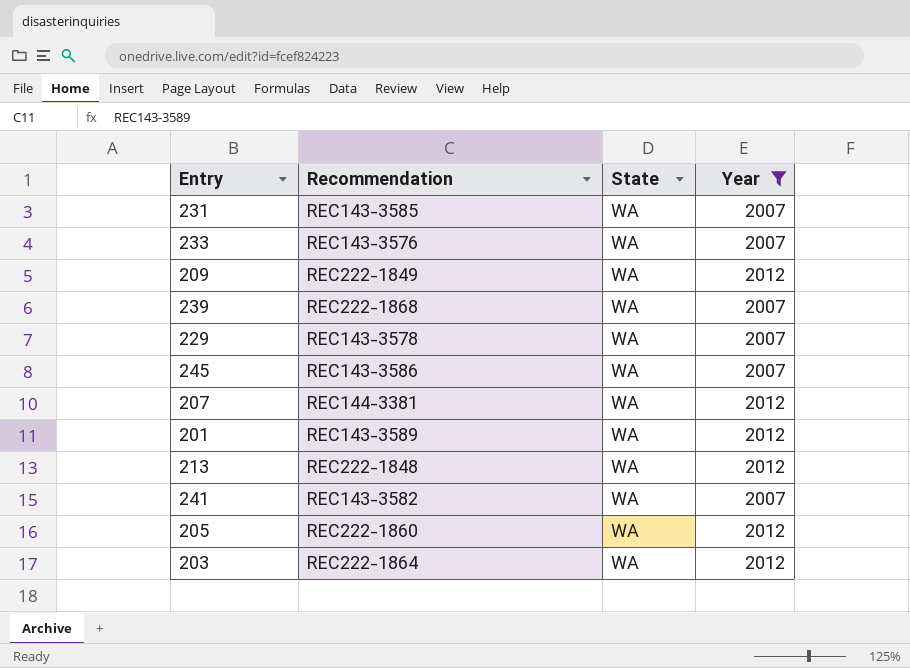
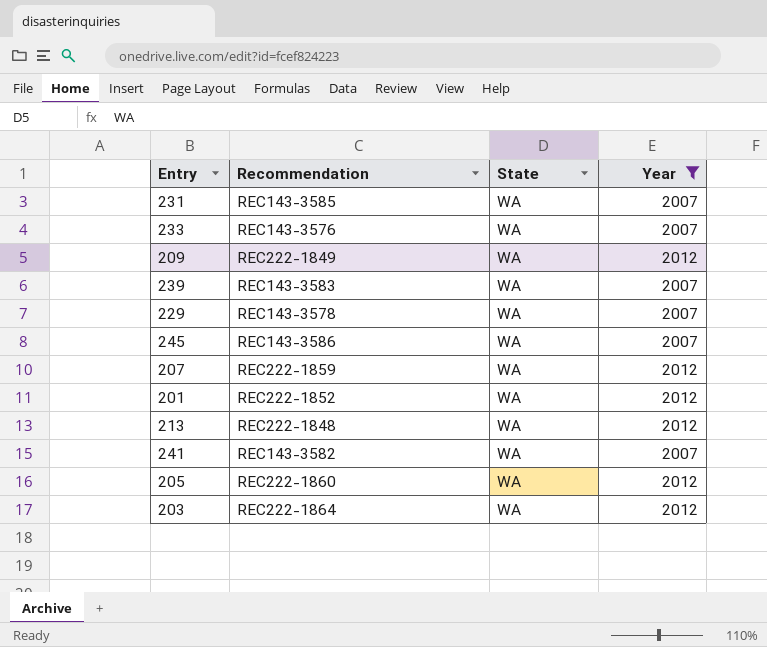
239 | Recommendation: REC222-1868 -> REC143-3583
207 | Recommendation: REC144-3381 -> REC222-1859
201 | Recommendation: REC143-3589 -> REC222-1852

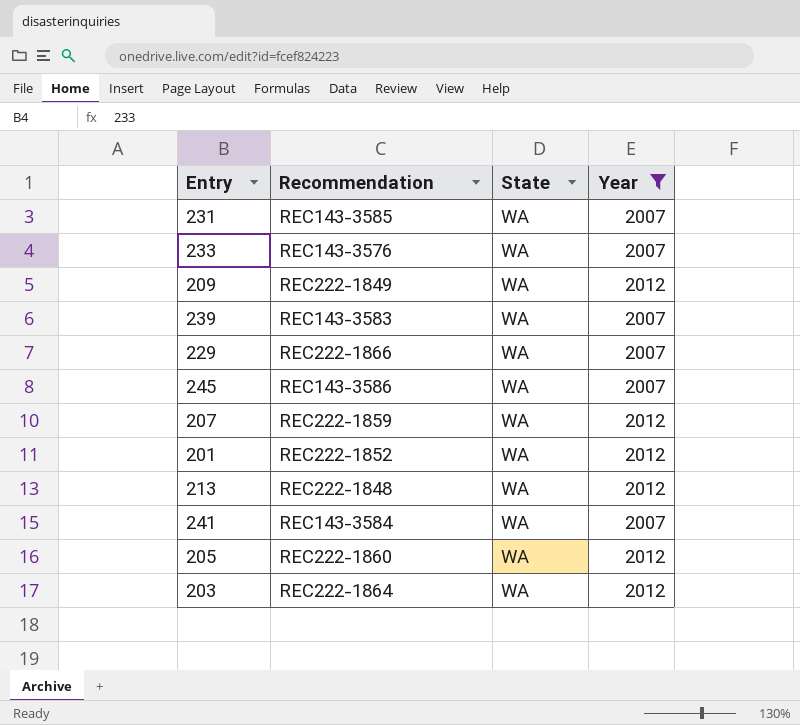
229 | Recommendation: REC143-3578 -> REC222-1866
241 | Recommendation: REC143-3582 -> REC143-3584

